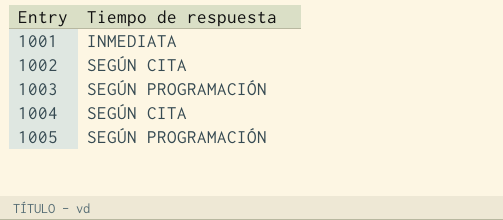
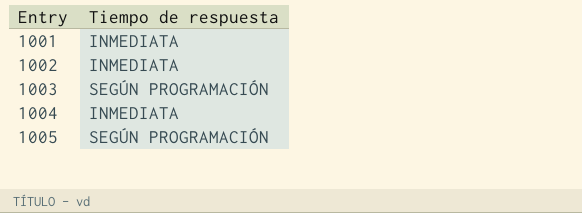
1002 | Tiempo de respuesta: SEGÚN CITA -> INMEDIATA
1004 | Tiempo de respuesta: SEGÚN CITA -> INMEDIATA

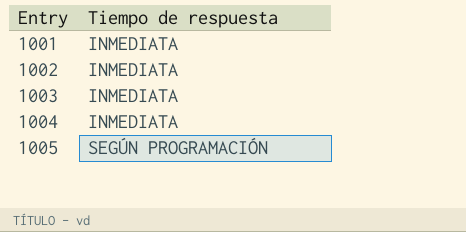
1003 | Tiempo de respuesta: SEGÚN PROGRAMACIÓN -> INMEDIATA

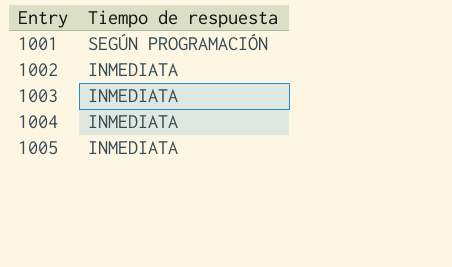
1001 | Tiempo de respuesta: INMEDIATA -> SEGÚN PROGRAMACIÓN
1005 | Tiempo de respuesta: SEGÚN PROGRAMACIÓN -> INMEDIATA

